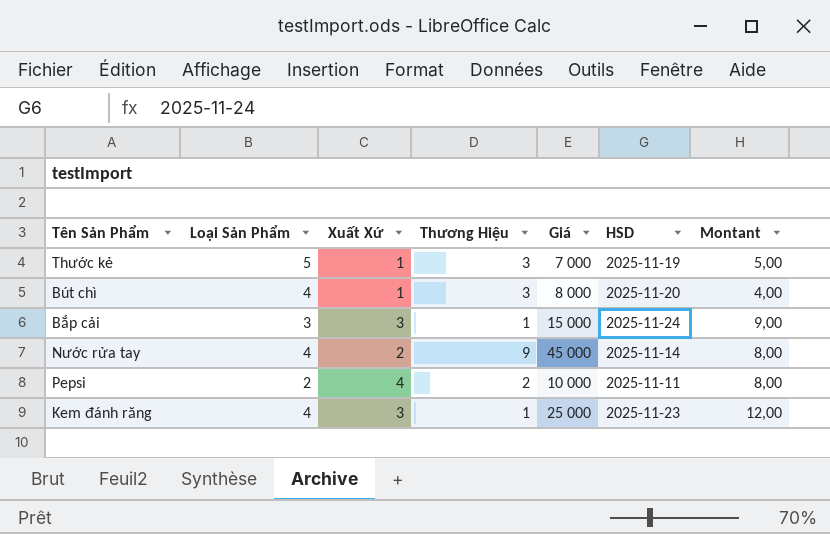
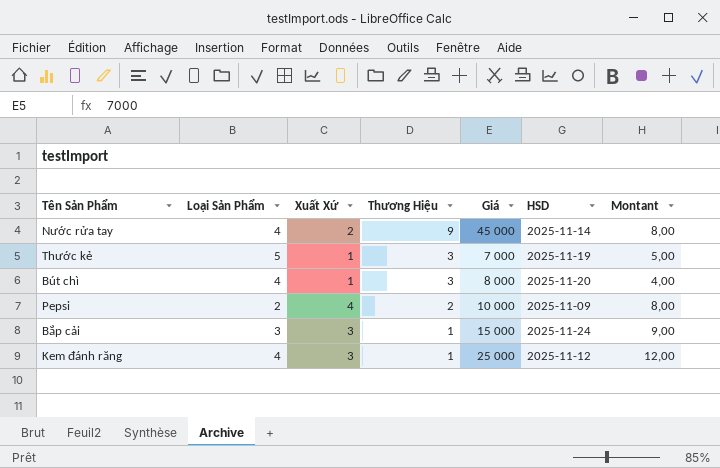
row order: none -> Thương Hiệu descending
Pepsi | HSD: 2025-11-11 -> 2025-11-09
Kem đánh răng | HSD: 2025-11-23 -> 2025-11-12

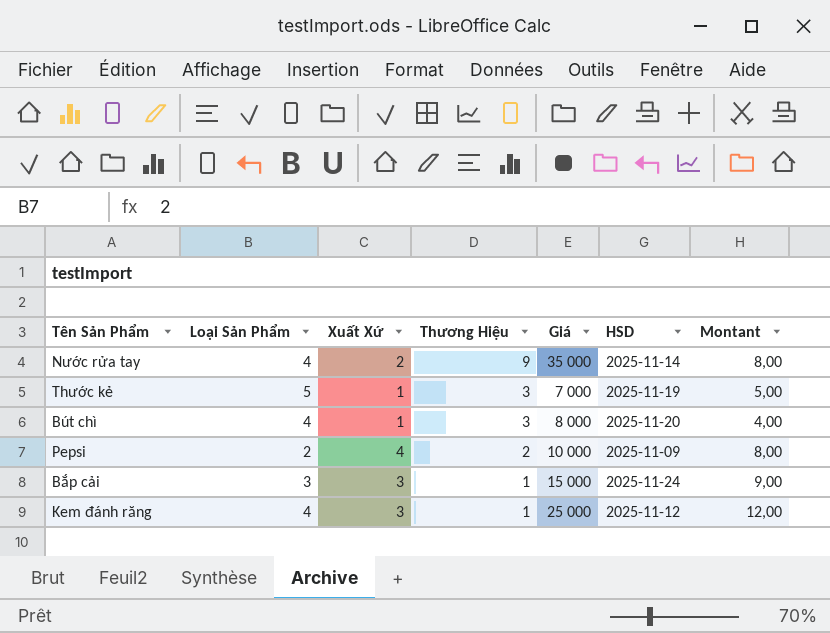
Nước rửa tay | Giá: 45 000 -> 35 000

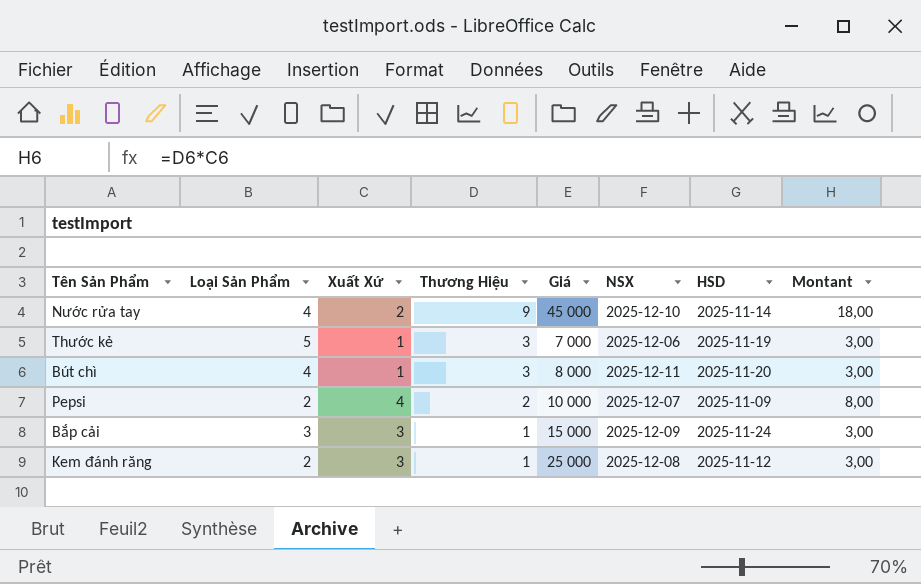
column NSX | position: none -> 6
column Montant | formula: [Loại Sản Phẩm] * [Xuất Xứ] -> [Xuất Xứ] * [Thương Hiệu]
Nước rửa tay | Giá: 35 000 -> 45 000
Kem đánh răng | Loại Sản Phẩm: 4 -> 2

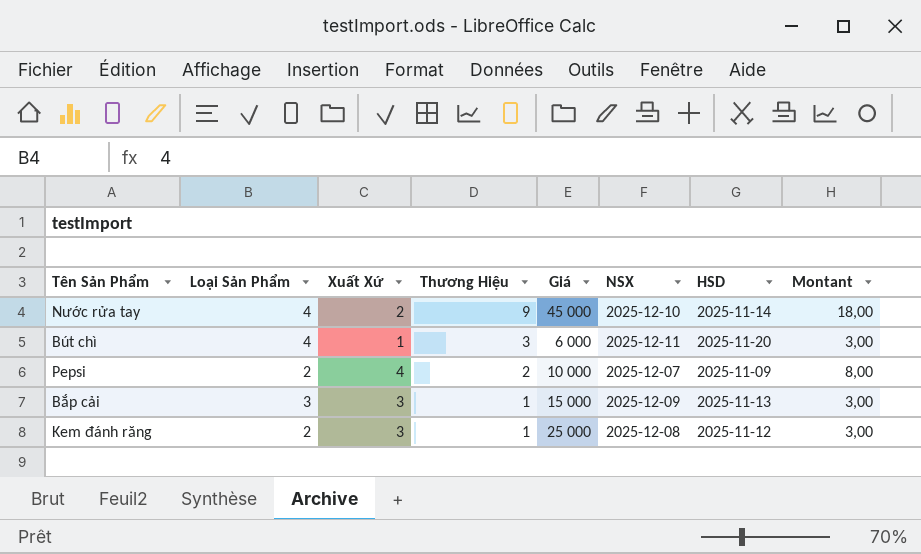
row Thước kẻ: 5 | 1 | 3 | 7 000 | 2025-12-06 | 2025-11-19 | 3,00 -> none
Bút chì | Giá: 8 000 -> 6 000
Bắp cải | HSD: 2025-11-24 -> 2025-11-13

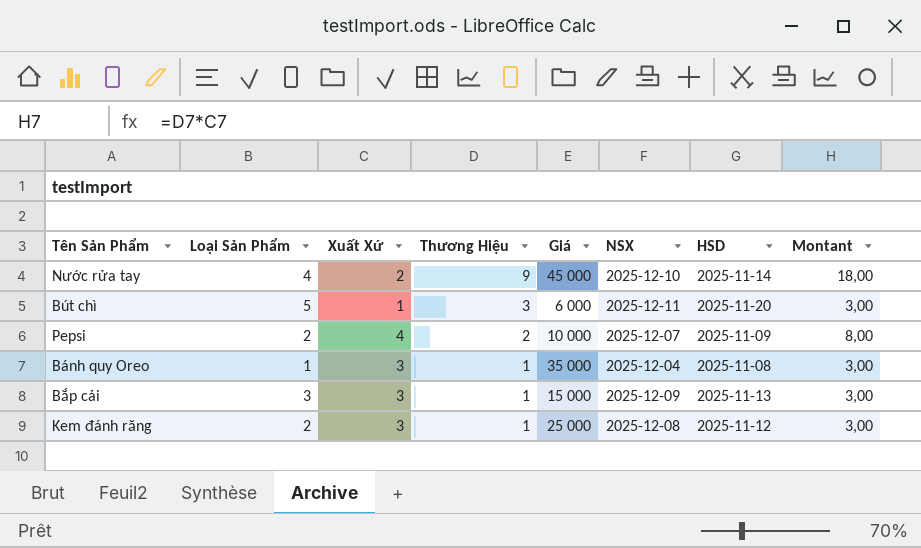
Bút chì | Loại Sản Phẩm: 4 -> 5
row Bánh quy Oreo: none -> 1 | 3 | 1 | 35 000 | 2025-12-04 | 2025-11-08 | 3,00

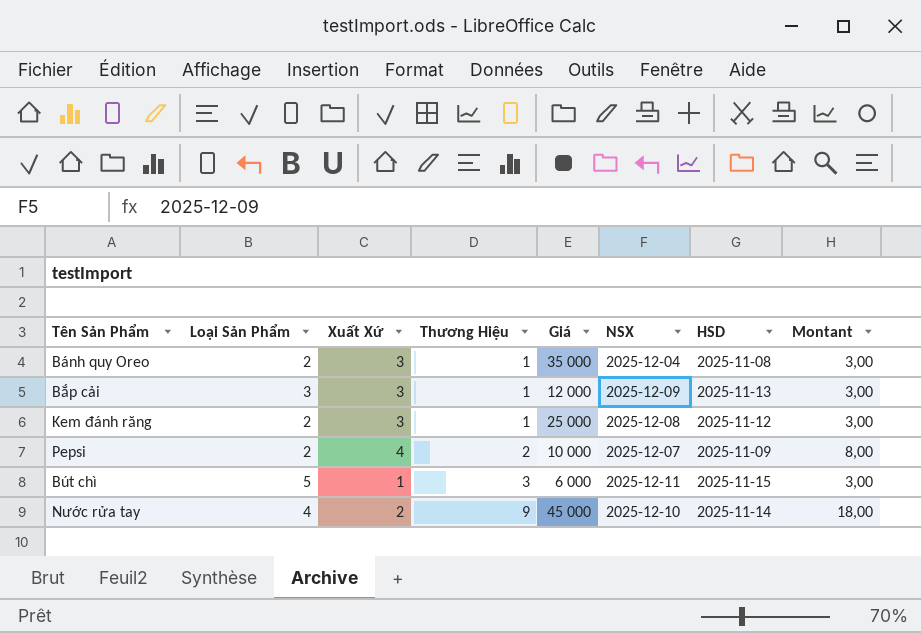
row order: Thương Hiệu descending -> Thương Hiệu ascending
Bánh quy Oreo | Loại Sản Phẩm: 1 -> 2
Bắp cải | Giá: 15 000 -> 12 000
Bút chì | HSD: 2025-11-20 -> 2025-11-15

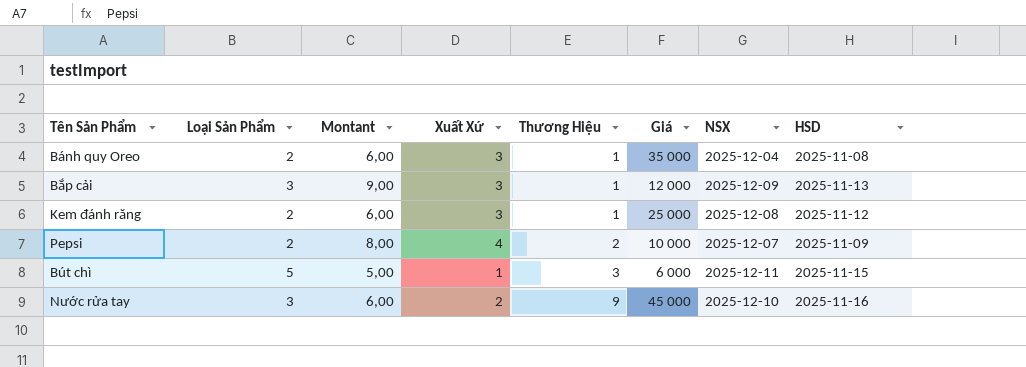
column Montant | formula: [Xuất Xứ] * [Thương Hiệu] -> [Loại Sản Phẩm] * [Xuất Xứ]
column Montant | position: 8 -> 3
Nước rửa tay | Loại Sản Phẩm: 4 -> 3
Nước rửa tay | HSD: 2025-11-14 -> 2025-11-16

